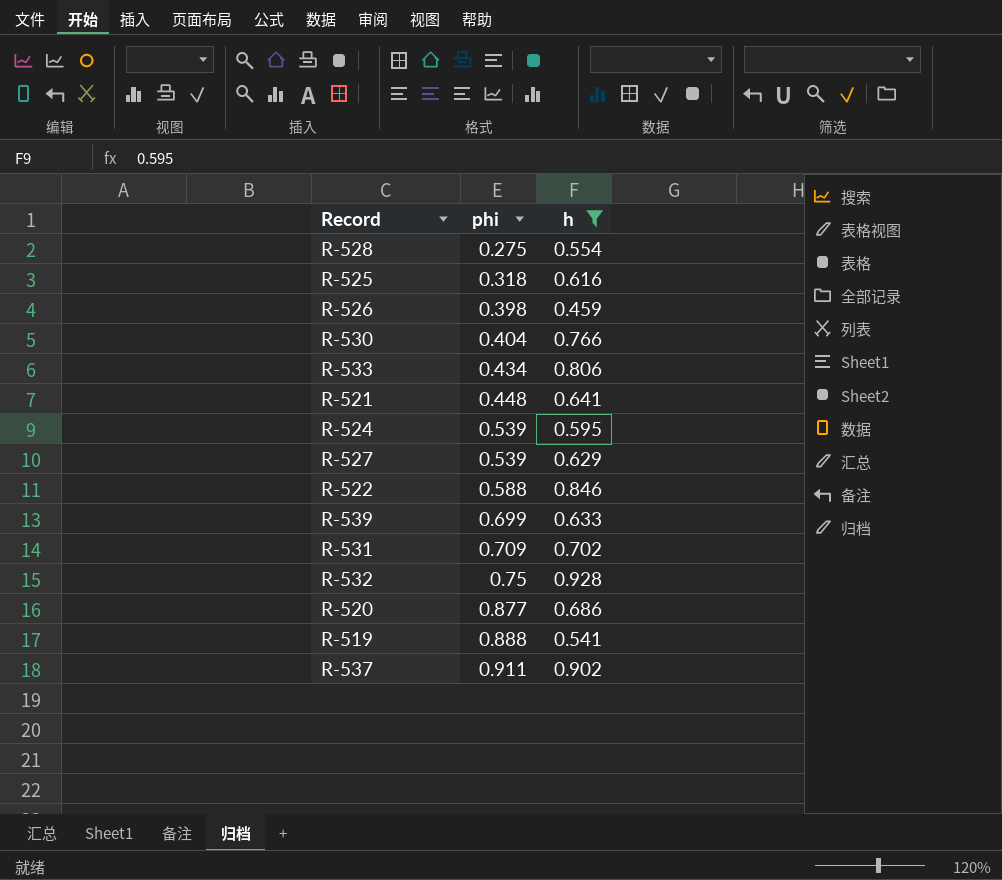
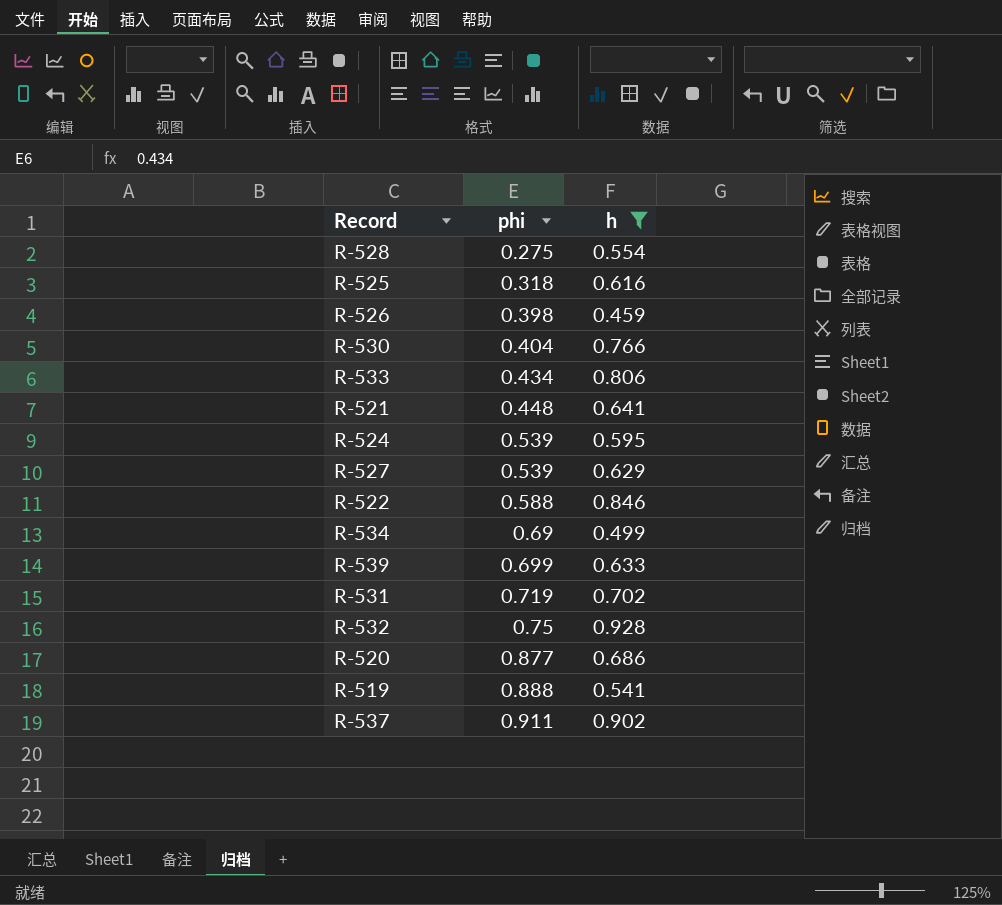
row R-534: none -> 0.69 | 0.499
R-531 | phi: 0.709 -> 0.719

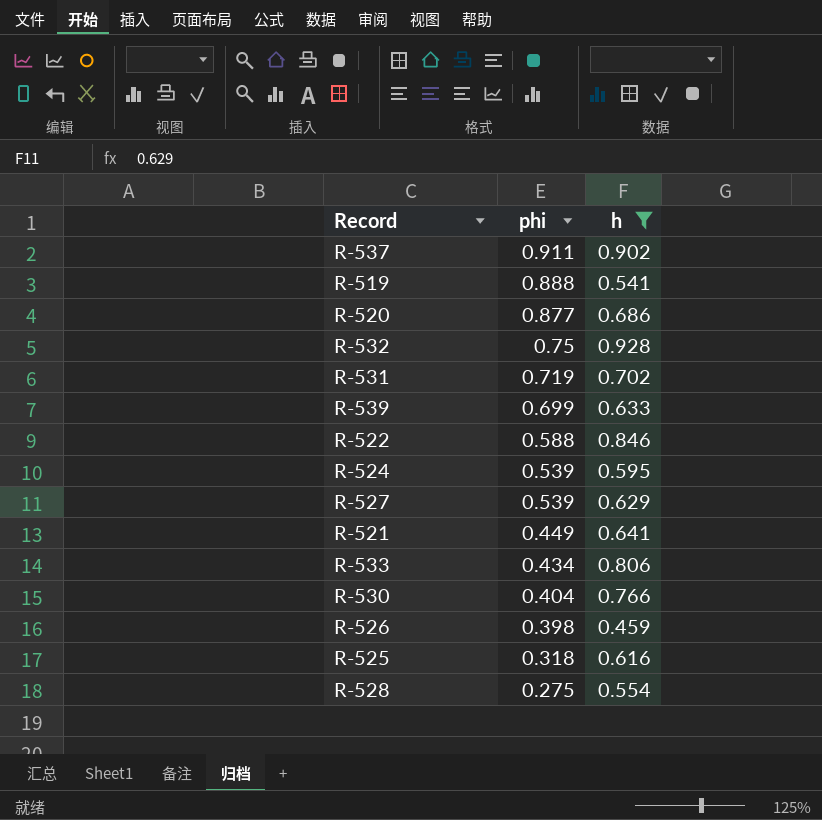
row order: phi ascending -> phi descending
row R-534: 0.69 | 0.499 -> none
R-521 | phi: 0.448 -> 0.449

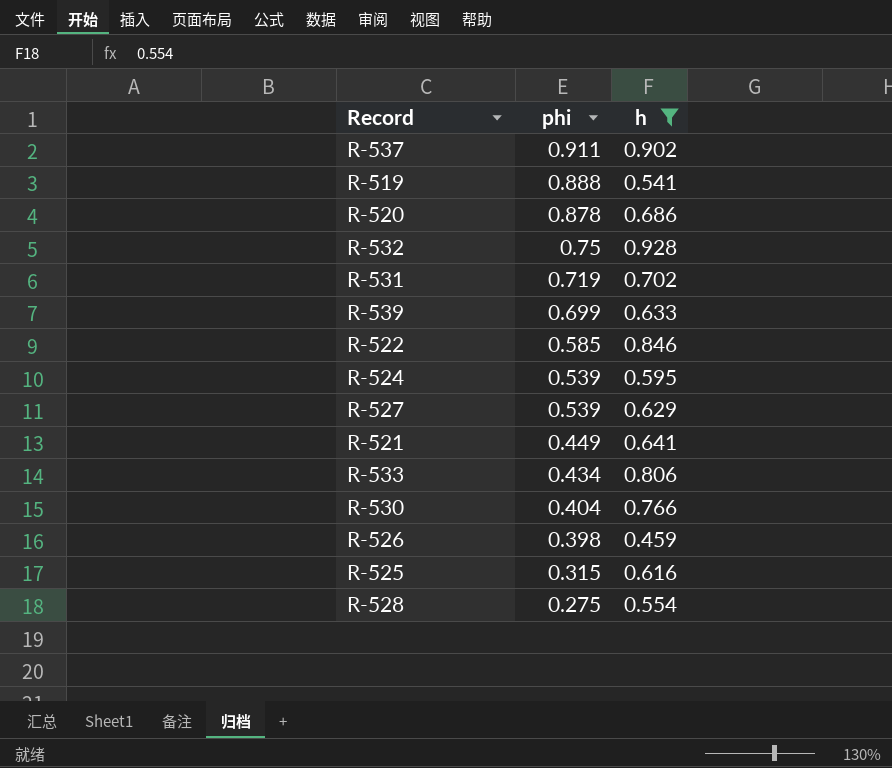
R-520 | phi: 0.877 -> 0.878
R-522 | phi: 0.588 -> 0.585
R-525 | phi: 0.318 -> 0.315

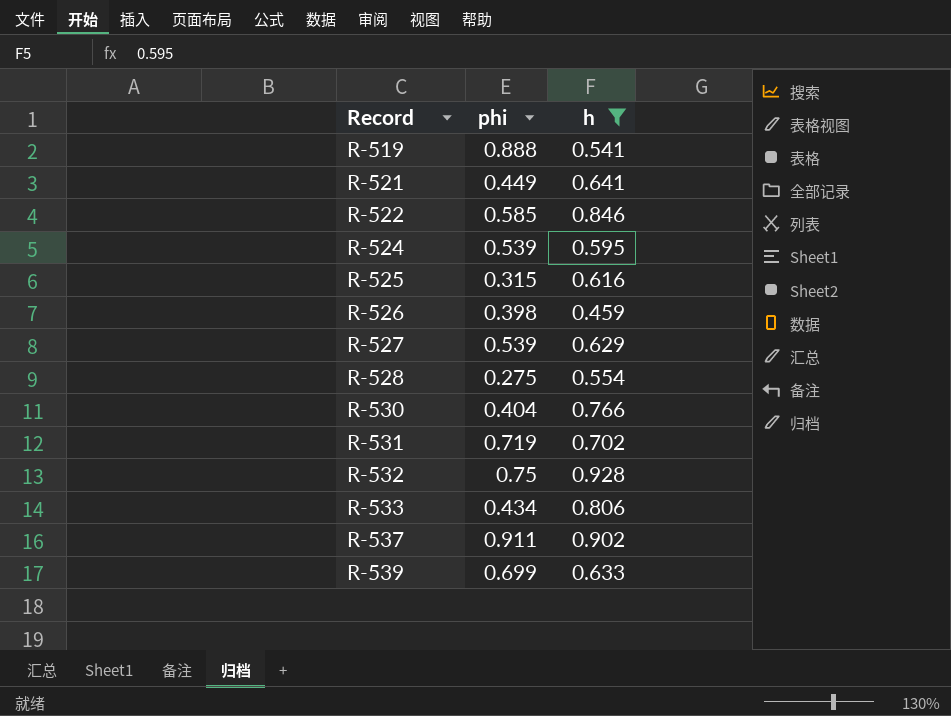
row order: phi descending -> Record ascending
row R-520: 0.878 | 0.686 -> none

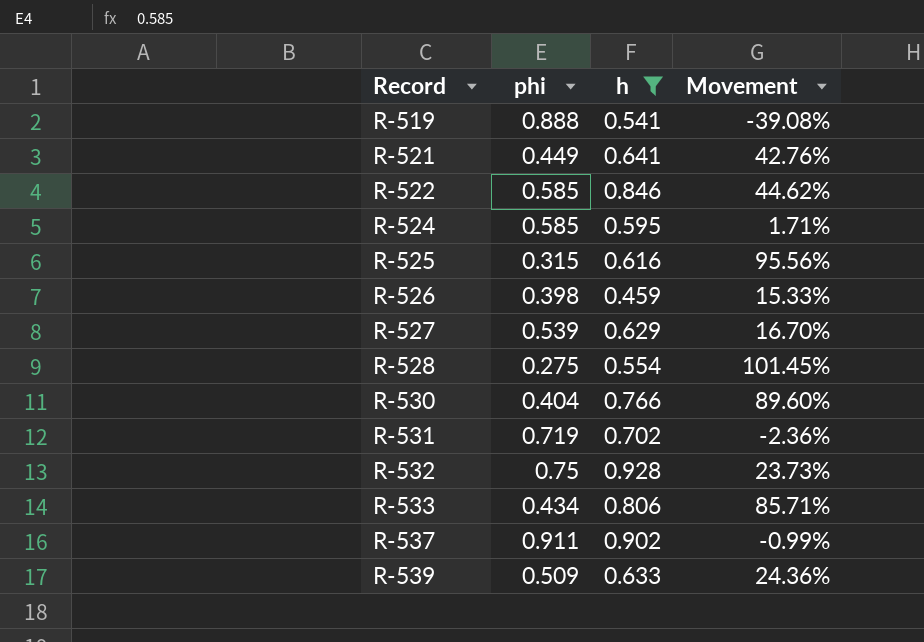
column Movement | formula: none -> ([h] - [phi]) / [phi]
R-524 | phi: 0.539 -> 0.585
R-539 | phi: 0.699 -> 0.509

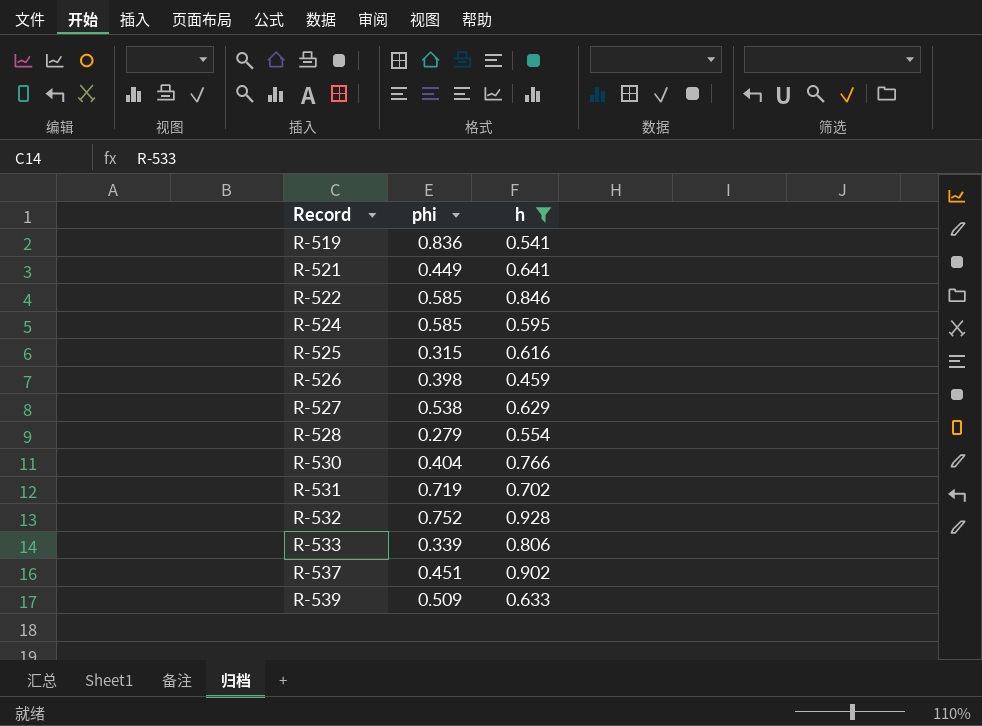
column Movement | formula: ([h] - [phi]) / [phi] -> none
R-519 | phi: 0.888 -> 0.836
R-527 | phi: 0.539 -> 0.538
R-528 | phi: 0.275 -> 0.279
R-532 | phi: 0.75 -> 0.752
R-533 | phi: 0.434 -> 0.339
R-537 | phi: 0.911 -> 0.451

